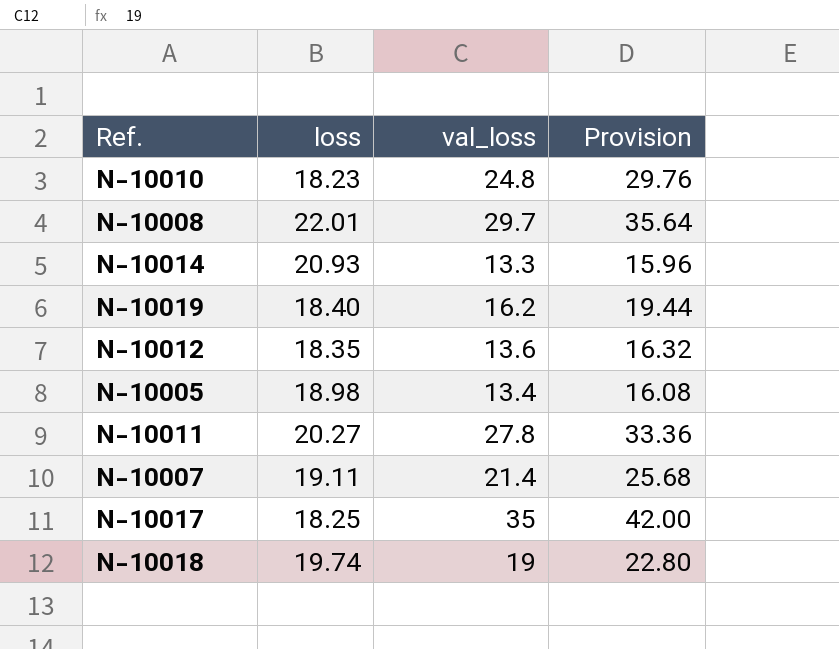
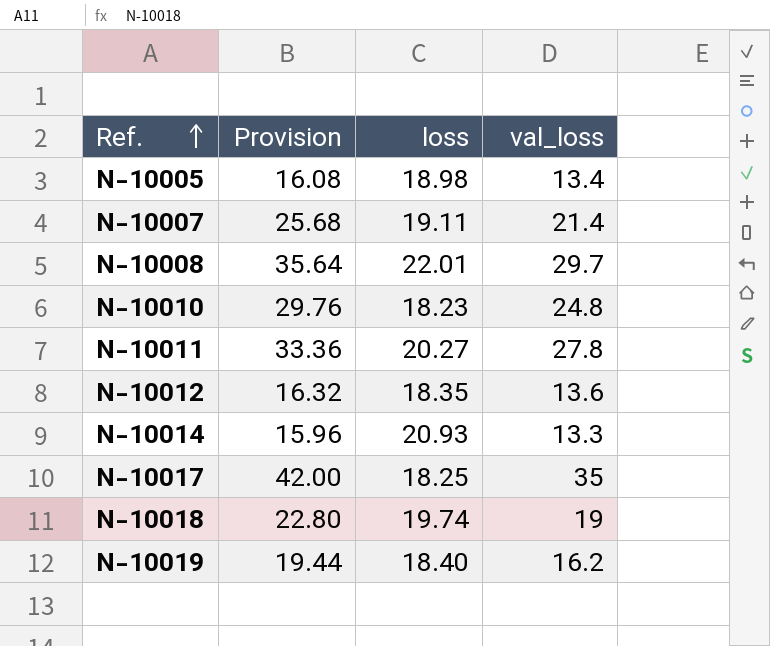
row order: none -> Ref. ascending
column Provision | position: 4 -> 2

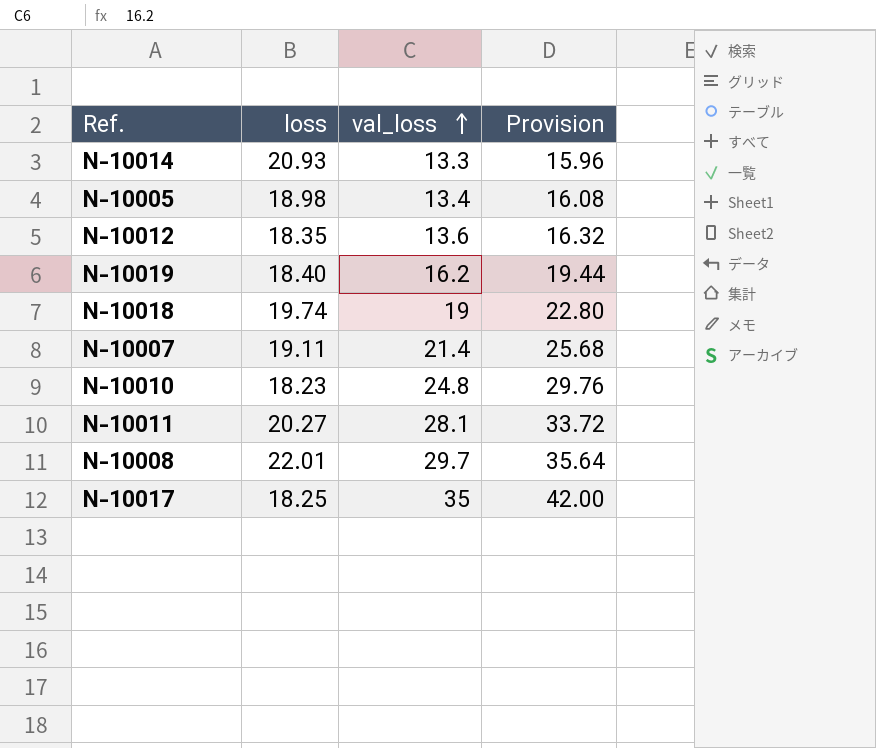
row order: Ref. ascending -> val_loss ascending
column Provision | position: 2 -> 4
N-10011 | val_loss: 27.8 -> 28.1
N-10011 | Provision: 33.36 -> 33.72

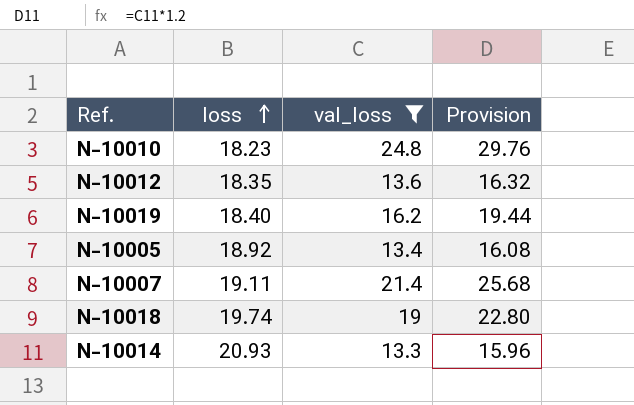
filter: none -> val_loss <= 24.8
row order: val_loss ascending -> loss ascending
N-10005 | loss: 18.98 -> 18.92

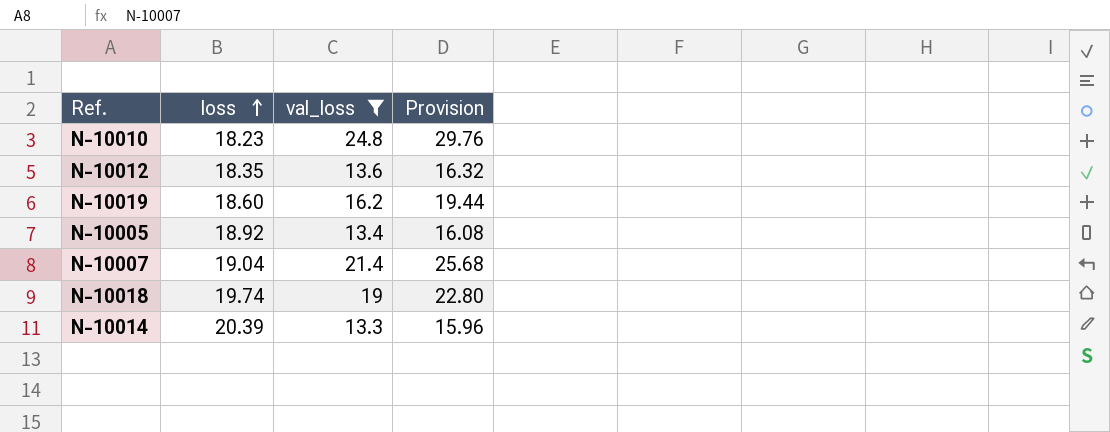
N-10019 | loss: 18.40 -> 18.60
N-10007 | loss: 19.11 -> 19.04
N-10014 | loss: 20.93 -> 20.39

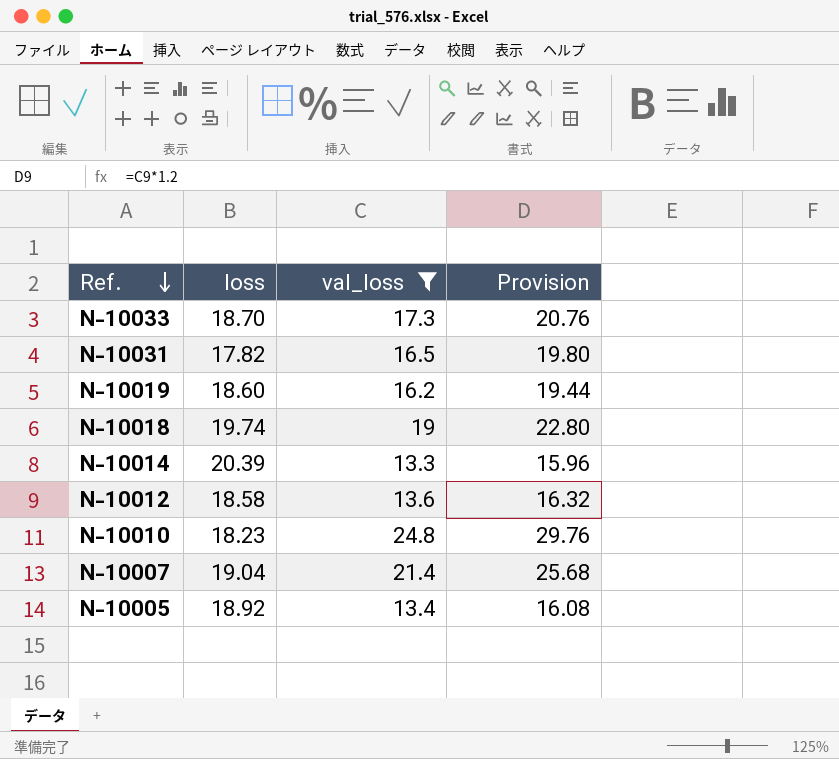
row order: loss ascending -> Ref. descending
row N-10033: none -> 18.70 | 17.3 | 20.76
row N-10031: none -> 17.82 | 16.5 | 19.80
N-10012 | loss: 18.35 -> 18.58

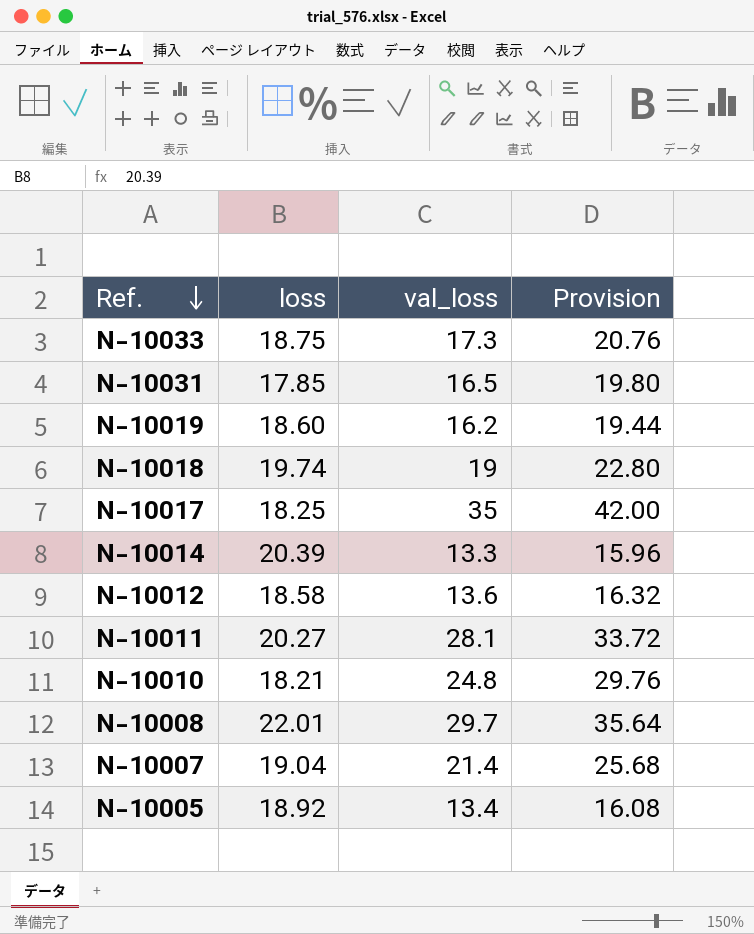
filter: val_loss <= 24.8 -> none
N-10033 | loss: 18.70 -> 18.75
N-10031 | loss: 17.82 -> 17.85
N-10010 | loss: 18.23 -> 18.21

